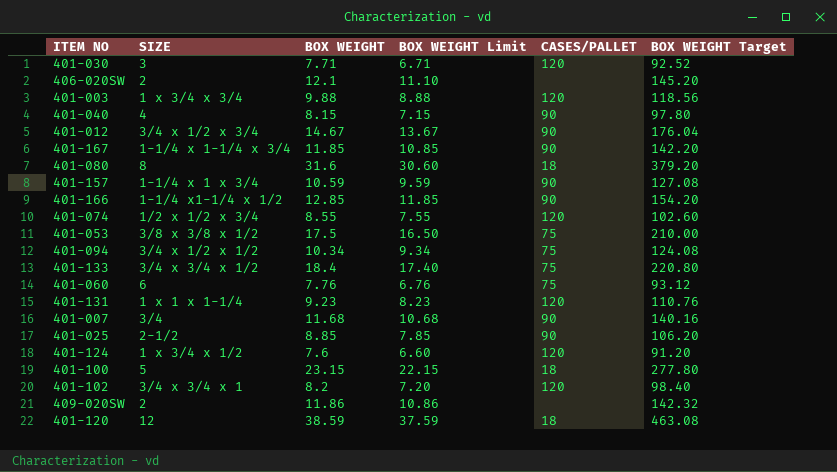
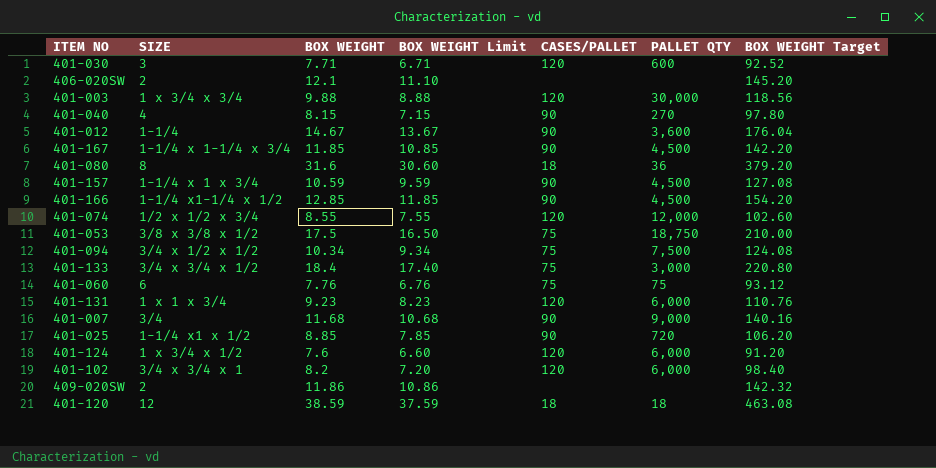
column PALLET QTY | position: none -> 6
row 401-100: 5 | 23.15 | 22.15 | 18 | 277.80 -> none
401-012 | SIZE: 3/4 x 1/2 x 3/4 -> 1-1/4
401-131 | SIZE: 1 x 1 x 1-1/4 -> 1 x 1 x 3/4
401-025 | SIZE: 2-1/2 -> 1-1/4 x1 x 1/2

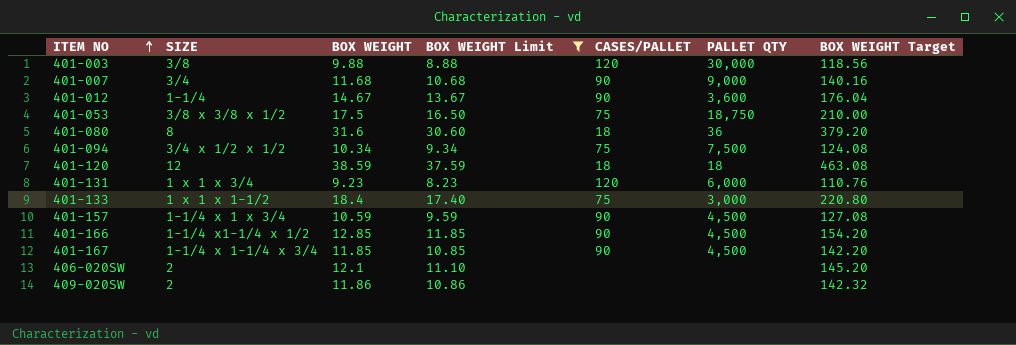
filter: none -> BOX WEIGHT Limit >= 8.23
row order: none -> ITEM NO ascending
401-003 | SIZE: 1 x 3/4 x 3/4 -> 3/8
401-133 | SIZE: 3/4 x 3/4 x 1/2 -> 1 x 1 x 1-1/2

